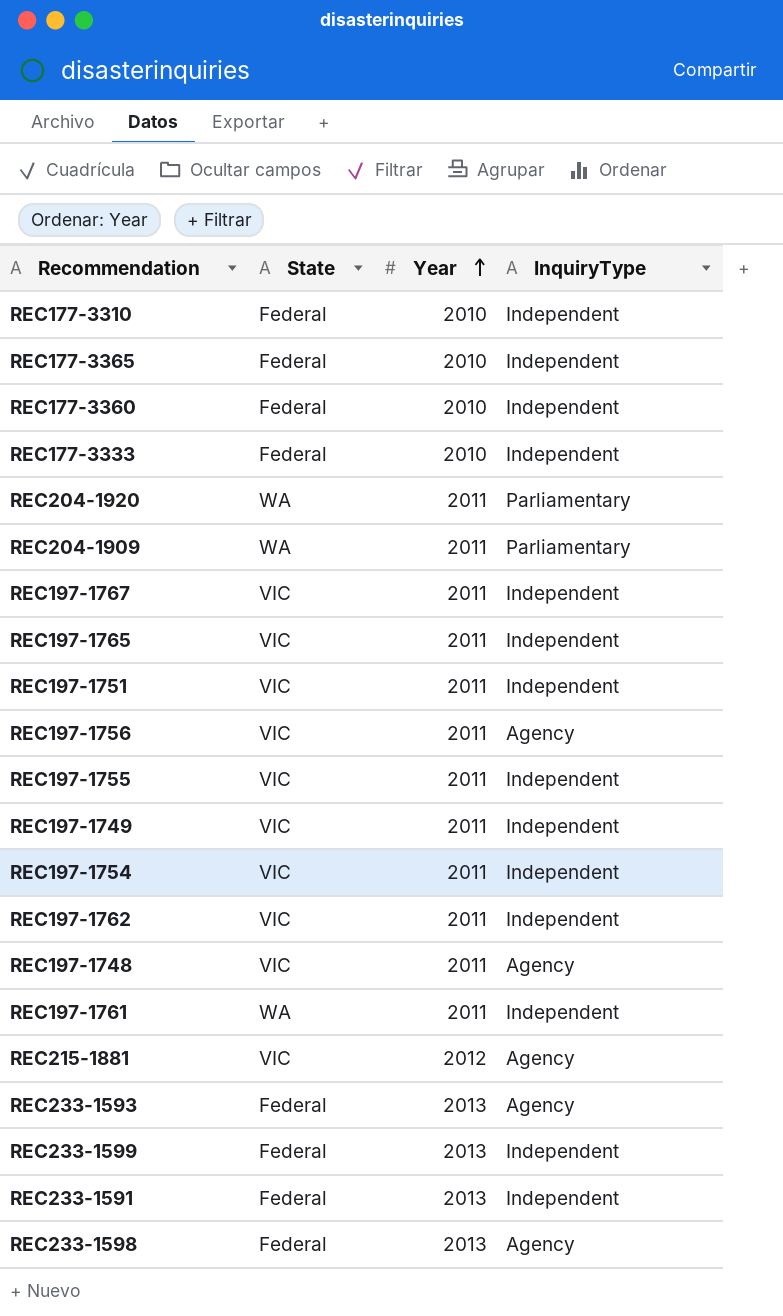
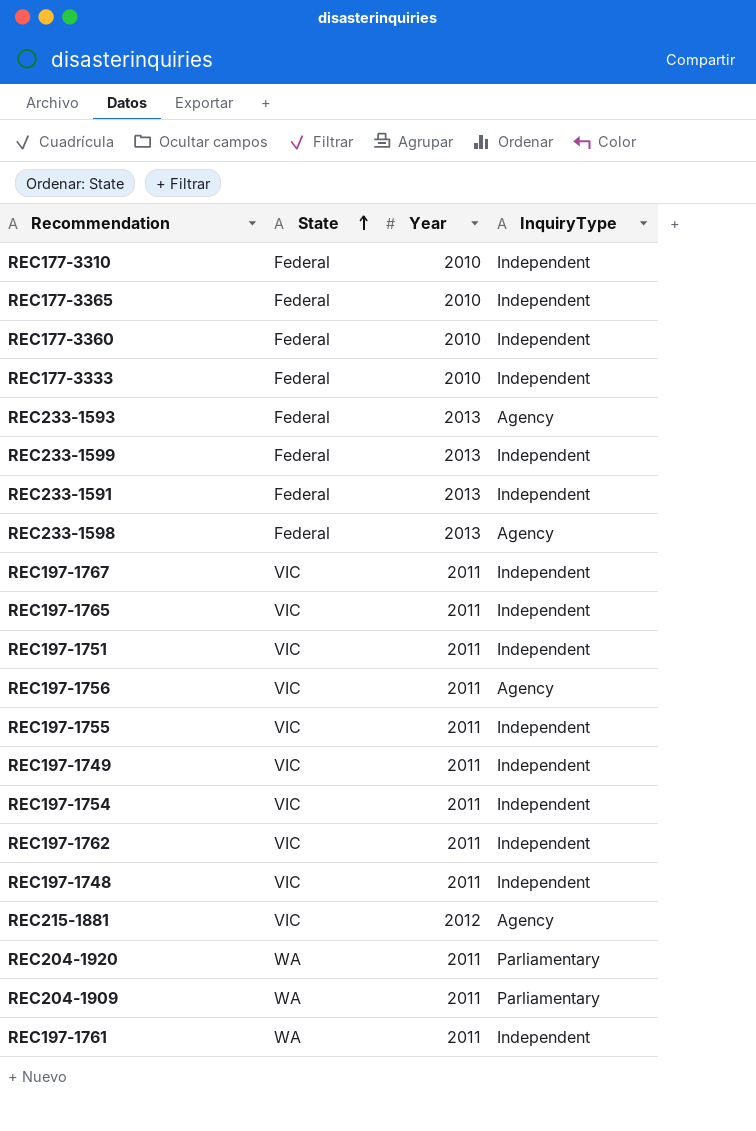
row order: Year ascending -> State ascending
REC197-1748 | InquiryType: Agency -> Independent

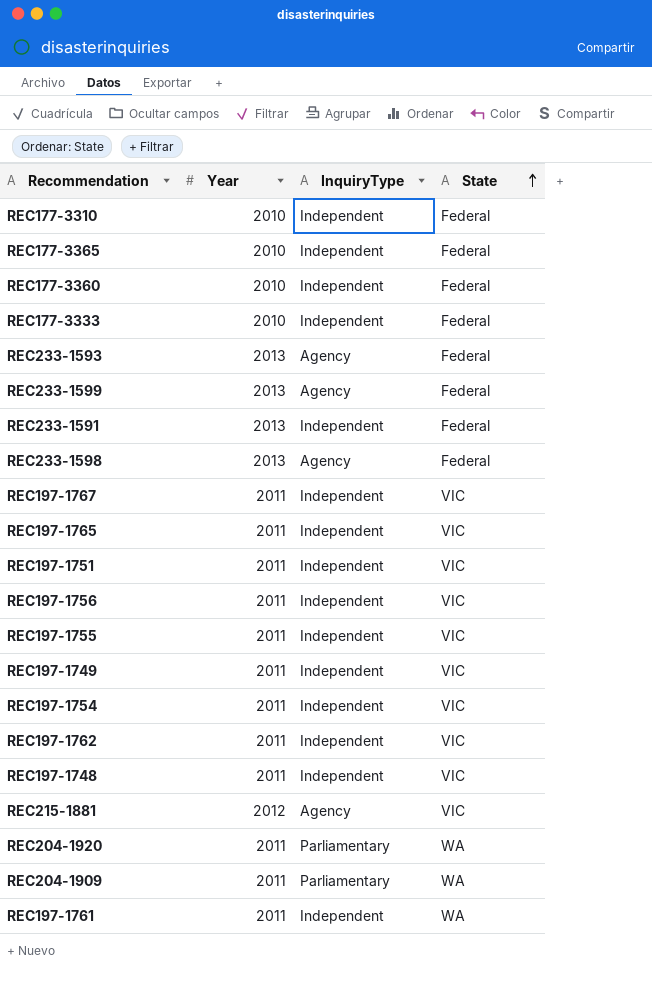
column State | position: 2 -> 4
REC233-1599 | InquiryType: Independent -> Agency
REC197-1756 | InquiryType: Agency -> Independent

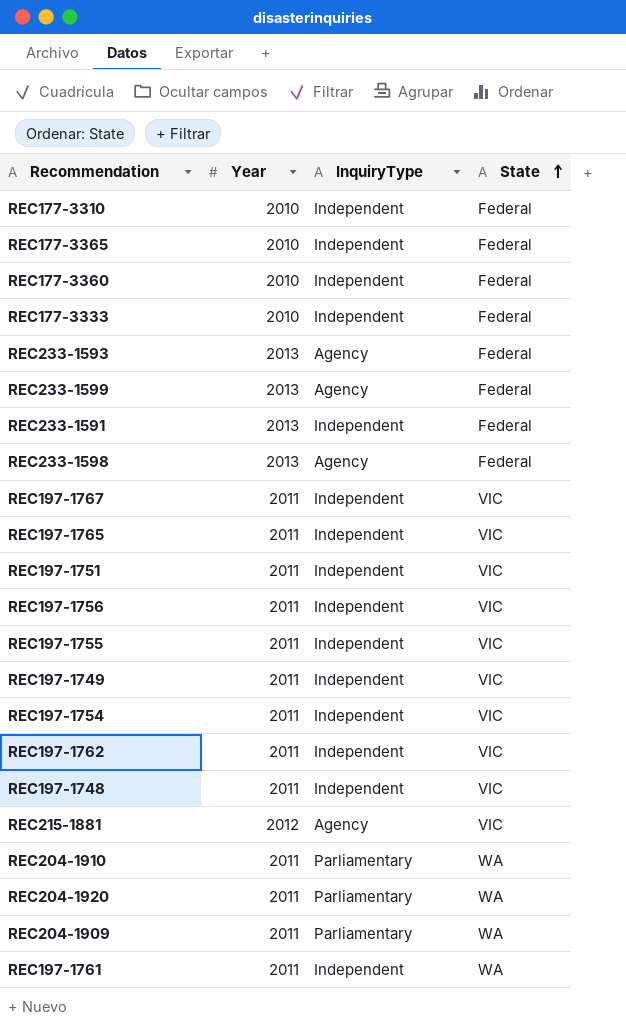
row REC204-1910: none -> 2011 | Parliamentary | WA

